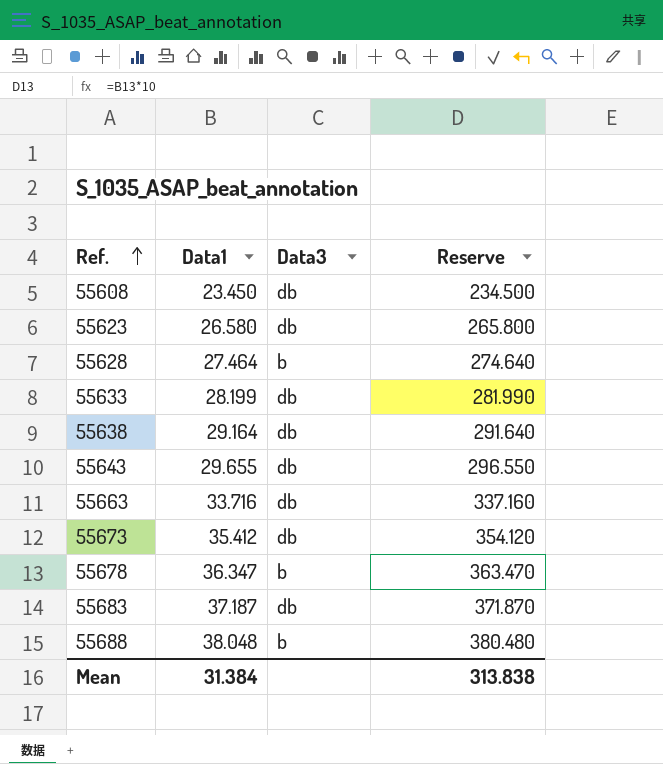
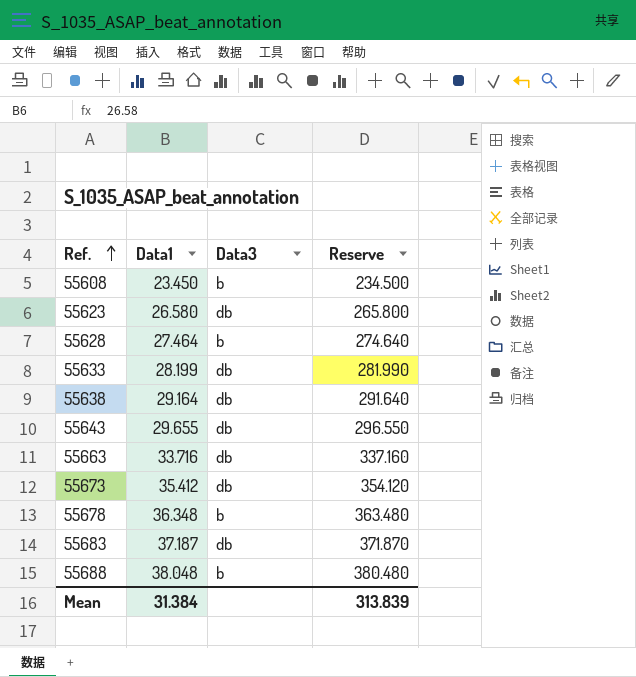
55608 | Data3: db -> b
55678 | Data1: 36.347 -> 36.348
55678 | Reserve: 363.470 -> 363.480
Mean | Reserve: 313.838 -> 313.839

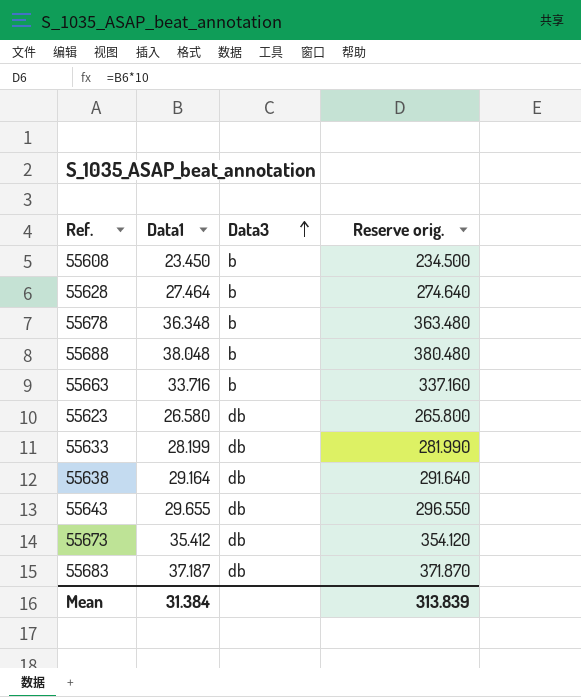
row order: Ref. ascending -> Data3 ascending
column name: Reserve -> Reserve orig.
55663 | Data3: db -> b

